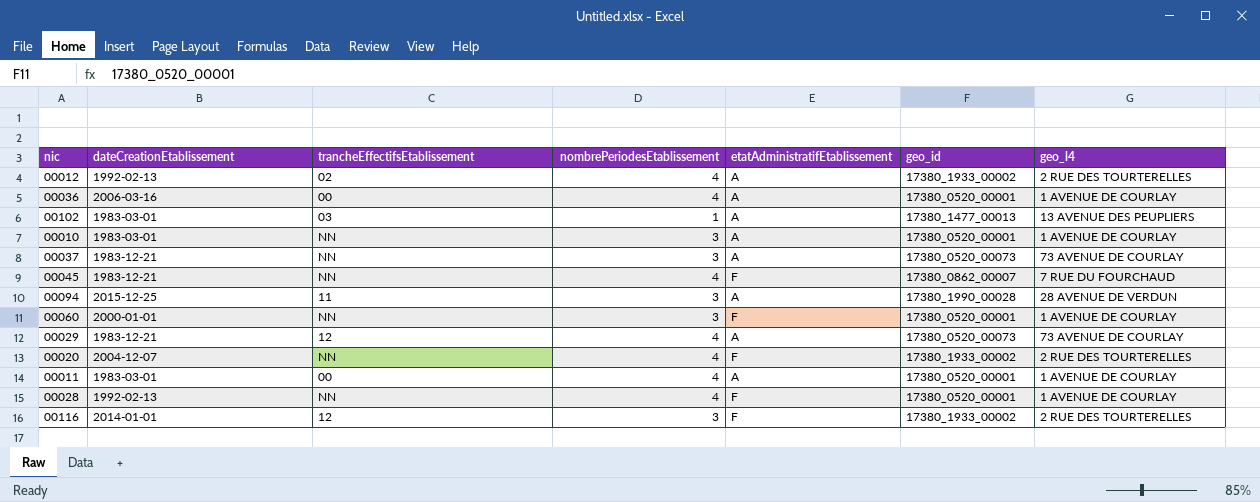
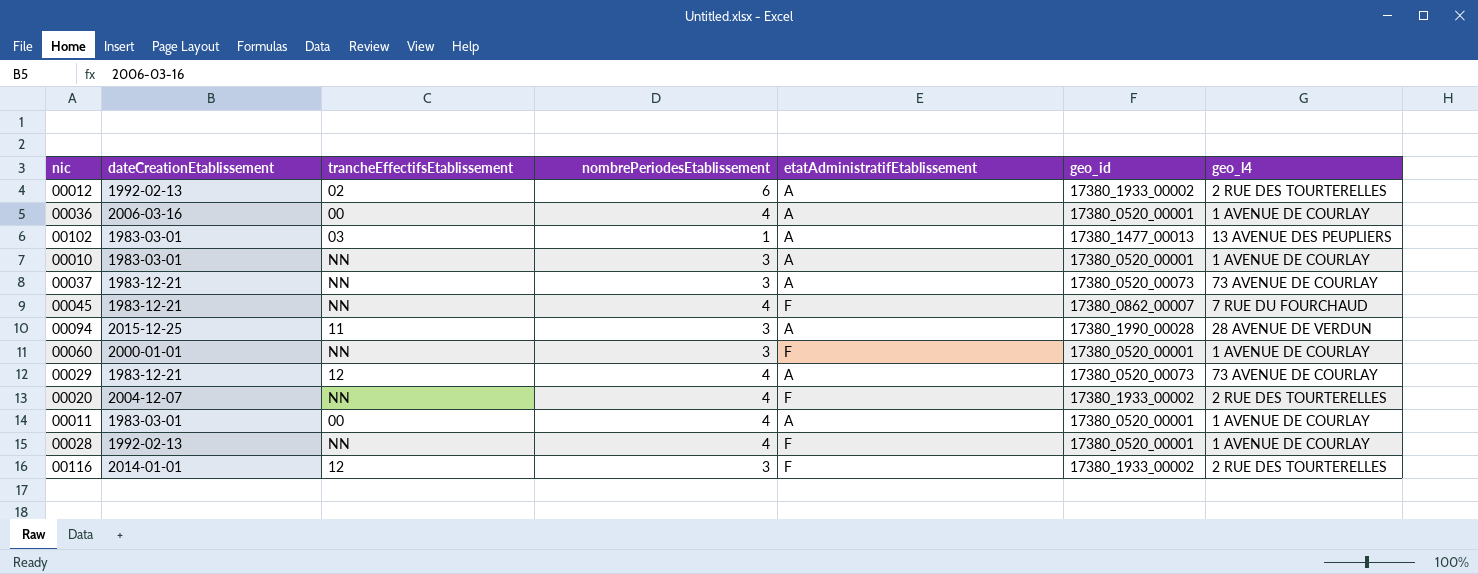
00012 | nombrePeriodesEtablissement: 4 -> 6

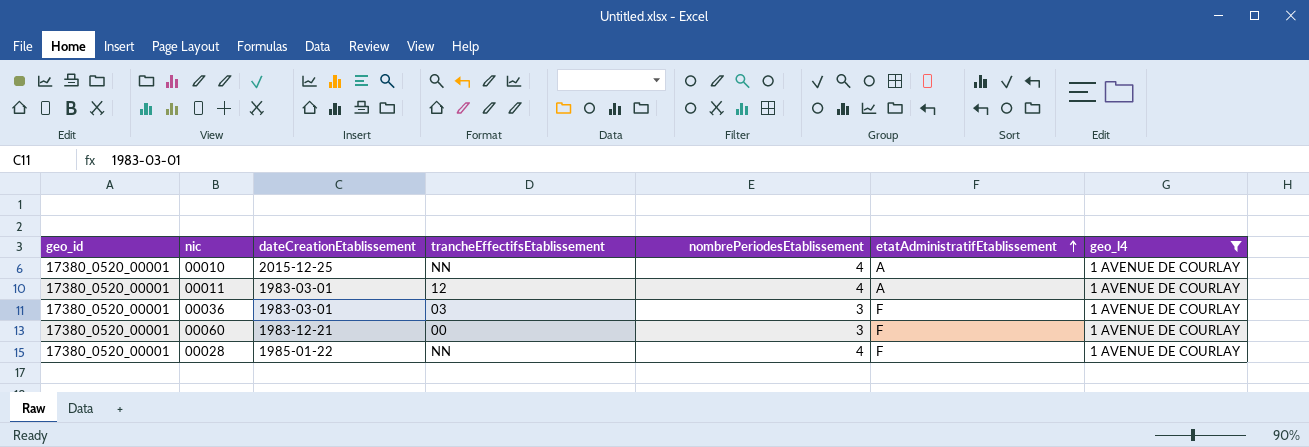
filter: none -> geo_l4 = 1 AVENUE DE COURLAY
row order: none -> etatAdministratifEtablissement ascending
column geo_id | position: 6 -> 1
00010 | dateCreationEtablissement: 1983-03-01 -> 2015-12-25
00010 | nombrePeriodesEtablissement: 3 -> 4
00011 | trancheEffectifsEtablissement: 00 -> 12
00036 | dateCreationEtablissement: 2006-03-16 -> 1983-03-01
00036 | trancheEffectifsEtablissement: 00 -> 03
00036 | nombrePeriodesEtablissement: 4 -> 3
00036 | etatAdministratifEtablissement: A -> F
00060 | dateCreationEtablissement: 2000-01-01 -> 1983-12-21
00060 | trancheEffectifsEtablissement: NN -> 00
00028 | dateCreationEtablissement: 1992-02-13 -> 1985-01-22

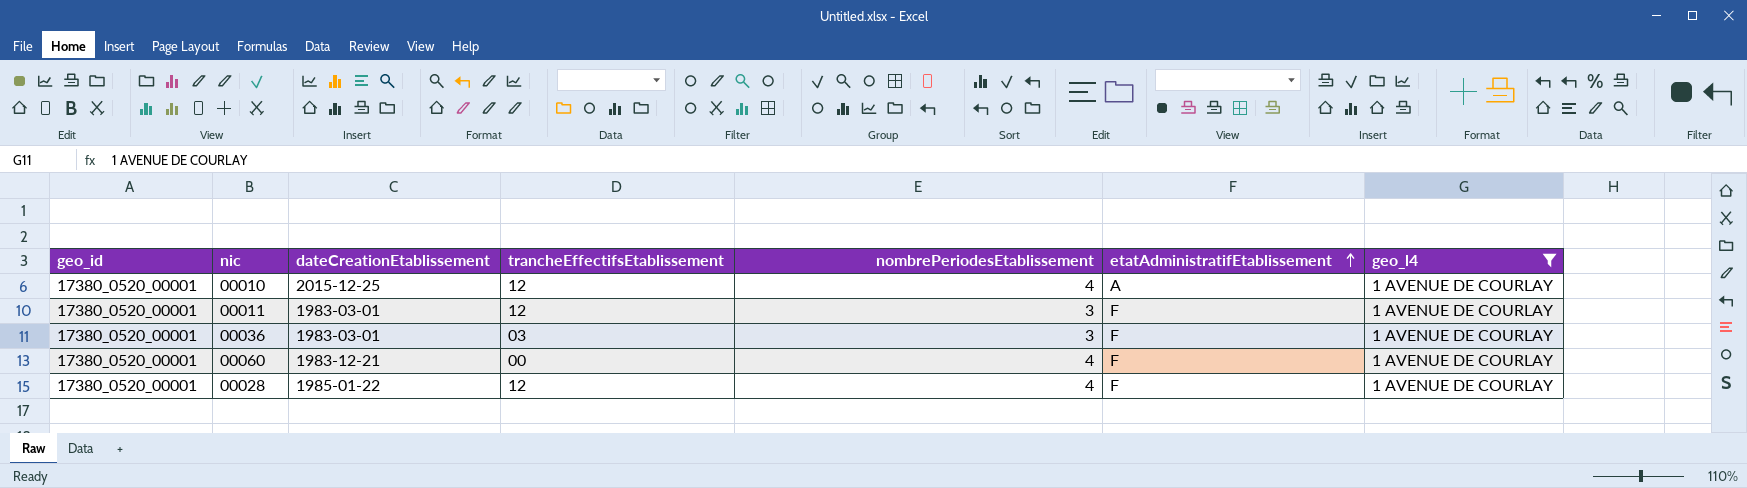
00010 | trancheEffectifsEtablissement: NN -> 12
00011 | nombrePeriodesEtablissement: 4 -> 3
00011 | etatAdministratifEtablissement: A -> F
00060 | nombrePeriodesEtablissement: 3 -> 4
00028 | trancheEffectifsEtablissement: NN -> 12

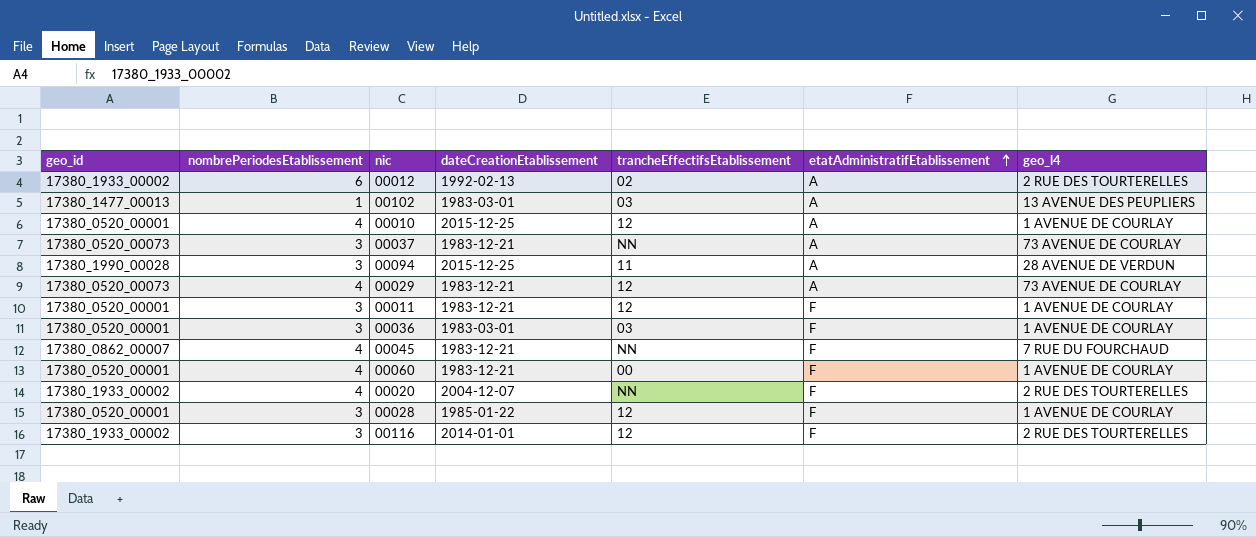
filter: geo_l4 = 1 AVENUE DE COURLAY -> none
column nombrePeriodesEtablissement | position: 5 -> 2
00011 | dateCreationEtablissement: 1983-03-01 -> 1983-12-21
00028 | nombrePeriodesEtablissement: 4 -> 3

